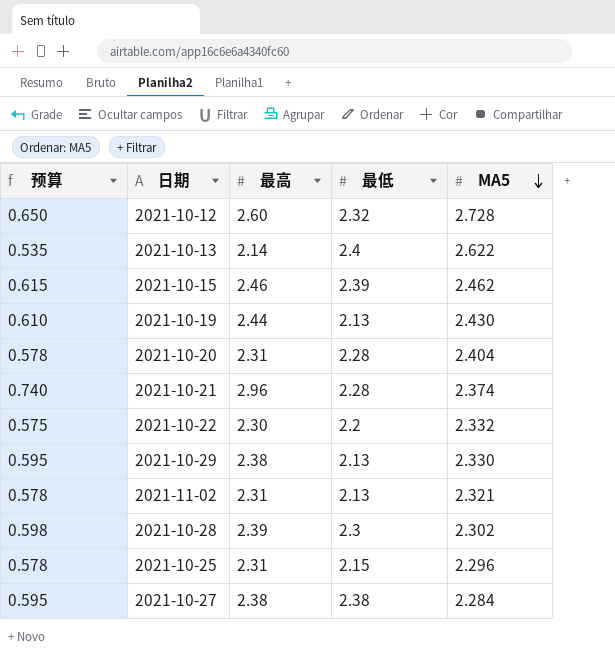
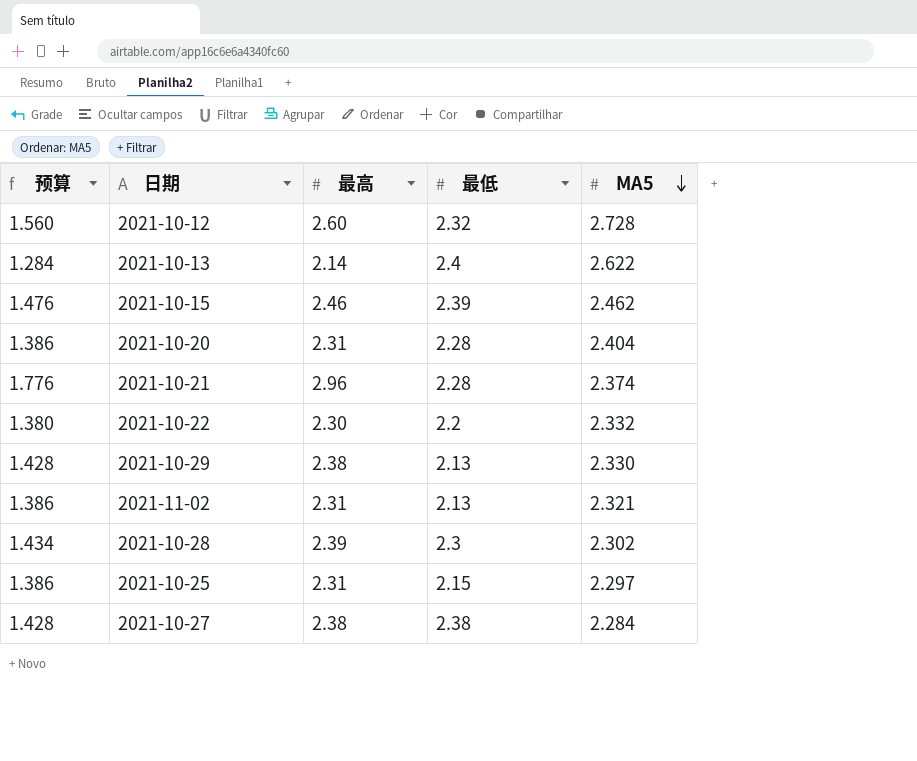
column 预算 | formula: [最高] * 0.25 -> [最高] * 0.6
row 2021-10-19: 0.610 | 2.44 | 2.13 | 2.430 -> none
2021-10-25 | MA5: 2.296 -> 2.297

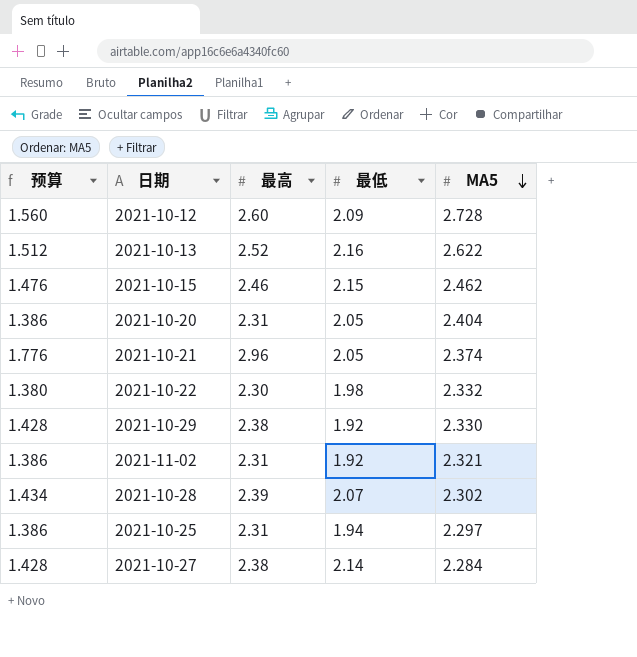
2021-10-12 | 最低: 2.32 -> 2.09
2021-10-13 | 预算: 1.284 -> 1.512
2021-10-13 | 最高: 2.14 -> 2.52
2021-10-13 | 最低: 2.4 -> 2.16
2021-10-15 | 最低: 2.39 -> 2.15
2021-10-20 | 最低: 2.28 -> 2.05
2021-10-21 | 最低: 2.28 -> 2.05
2021-10-22 | 最低: 2.2 -> 1.98
2021-10-29 | 最低: 2.13 -> 1.92
2021-11-02 | 最低: 2.13 -> 1.92
2021-10-28 | 最低: 2.3 -> 2.07
2021-10-25 | 最低: 2.15 -> 1.94
2021-10-27 | 最低: 2.38 -> 2.14

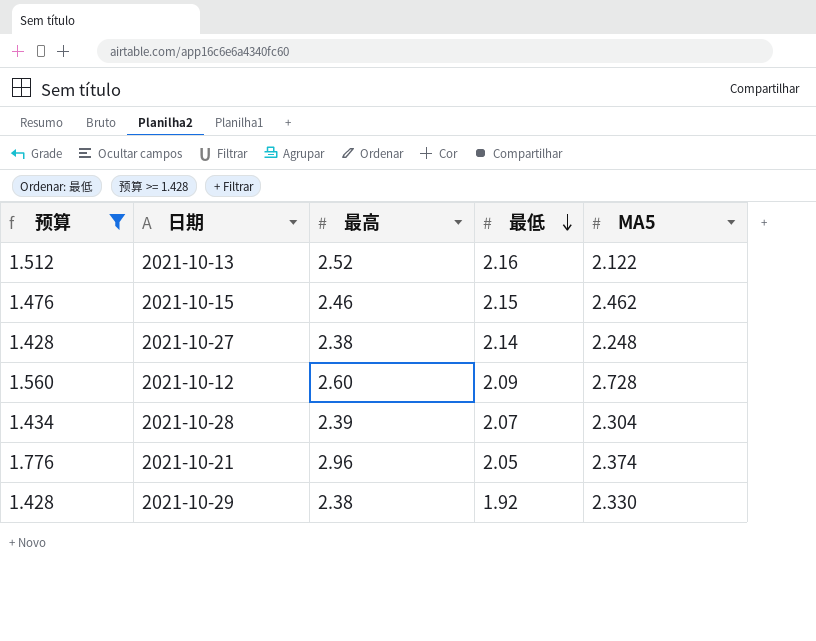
filter: none -> 预算 >= 1.428
row order: MA5 descending -> 最低 descending
2021-10-13 | MA5: 2.622 -> 2.122
2021-10-27 | MA5: 2.284 -> 2.248
2021-10-28 | MA5: 2.302 -> 2.304

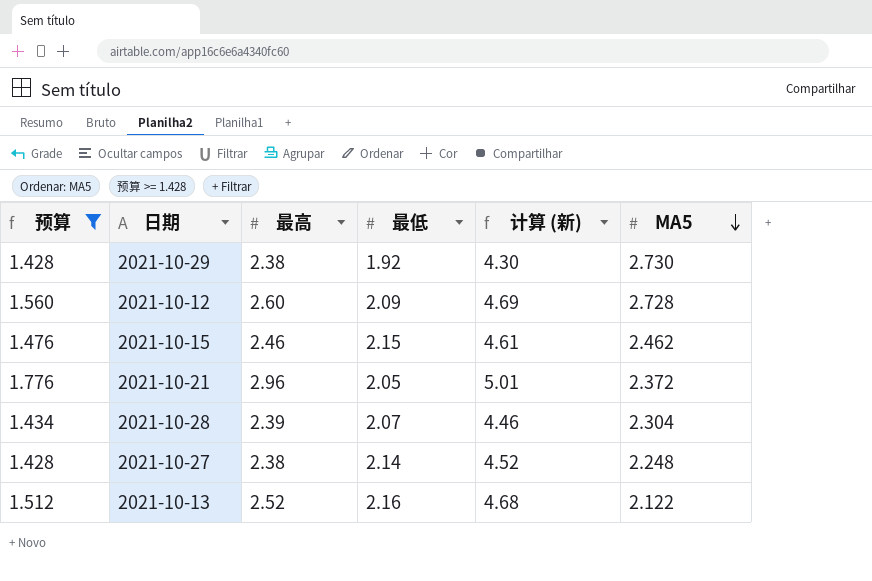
row order: 最低 descending -> MA5 descending
column 计算 (新) | formula: none -> [最高] + [最低]
2021-10-29 | MA5: 2.330 -> 2.730
2021-10-21 | MA5: 2.374 -> 2.372

